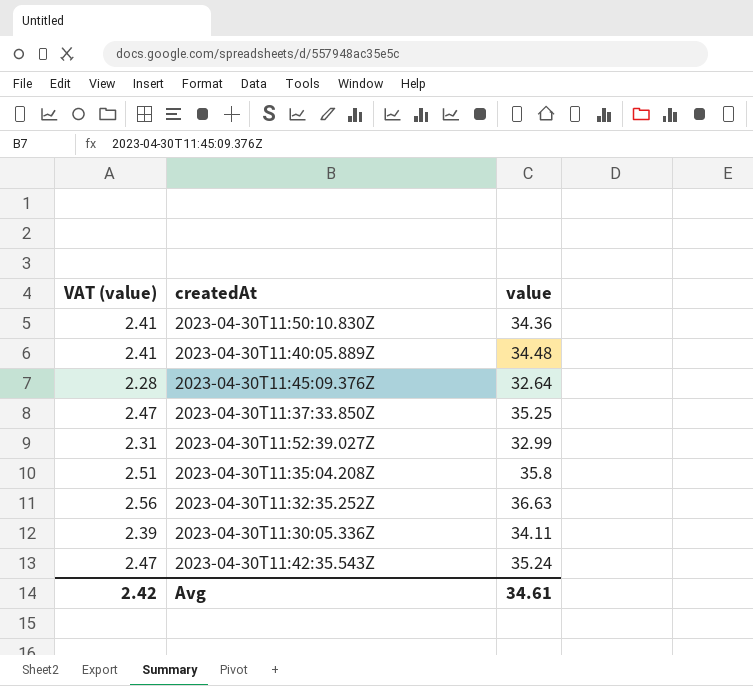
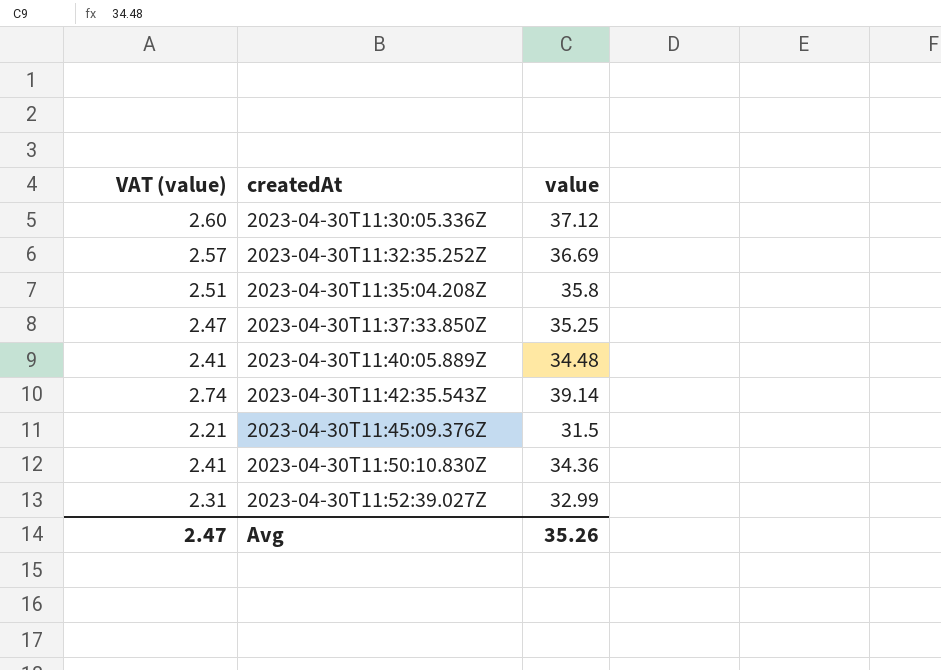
row order: none -> createdAt ascending
2023-04-30T11:30:05.336Z | VAT (value): 2.39 -> 2.60
2023-04-30T11:30:05.336Z | value: 34.11 -> 37.12
2023-04-30T11:32:35.252Z | VAT (value): 2.56 -> 2.57
2023-04-30T11:32:35.252Z | value: 36.63 -> 36.69
2023-04-30T11:42:35.543Z | VAT (value): 2.47 -> 2.74
2023-04-30T11:42:35.543Z | value: 35.24 -> 39.14
2023-04-30T11:45:09.376Z | VAT (value): 2.28 -> 2.21
2023-04-30T11:45:09.376Z | value: 32.64 -> 31.5
Avg | VAT (value): 2.42 -> 2.47
Avg | value: 34.61 -> 35.26

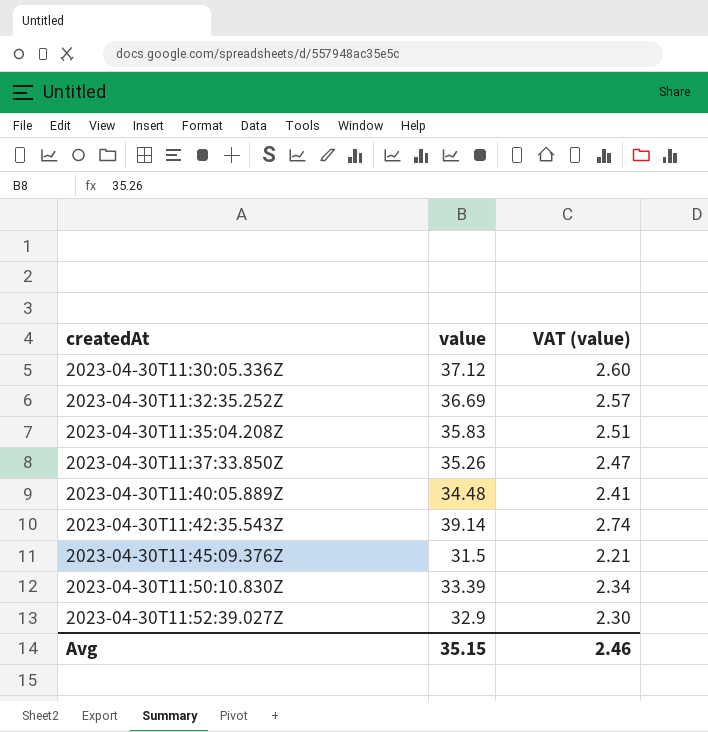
column VAT (value) | position: 1 -> 3
2023-04-30T11:35:04.208Z | value: 35.8 -> 35.83
2023-04-30T11:37:33.850Z | value: 35.25 -> 35.26
2023-04-30T11:50:10.830Z | value: 34.36 -> 33.39
2023-04-30T11:50:10.830Z | VAT (value): 2.41 -> 2.34
2023-04-30T11:52:39.027Z | value: 32.99 -> 32.9
2023-04-30T11:52:39.027Z | VAT (value): 2.31 -> 2.30
Avg | value: 35.26 -> 35.15
Avg | VAT (value): 2.47 -> 2.46

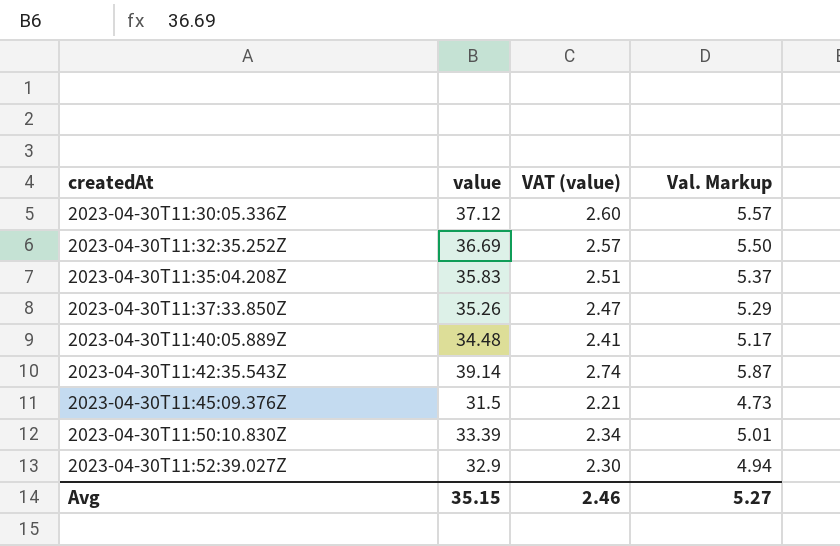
column Val. Markup | formula: none -> [value] * 0.15

